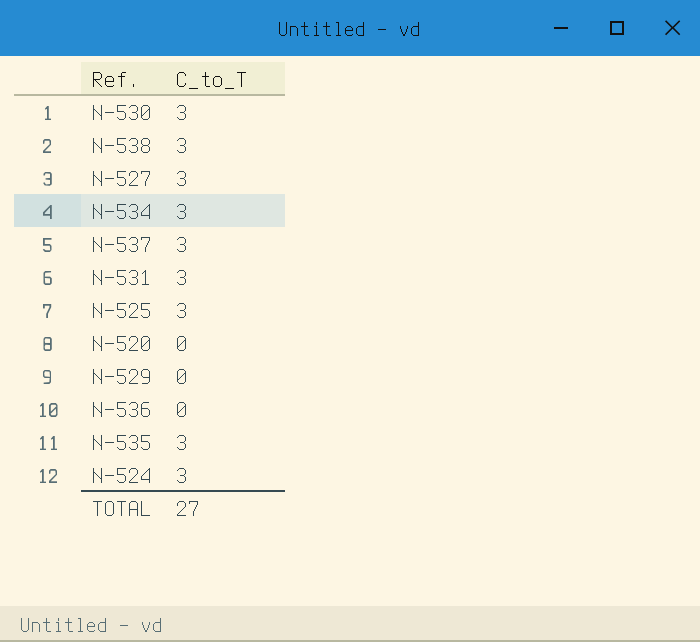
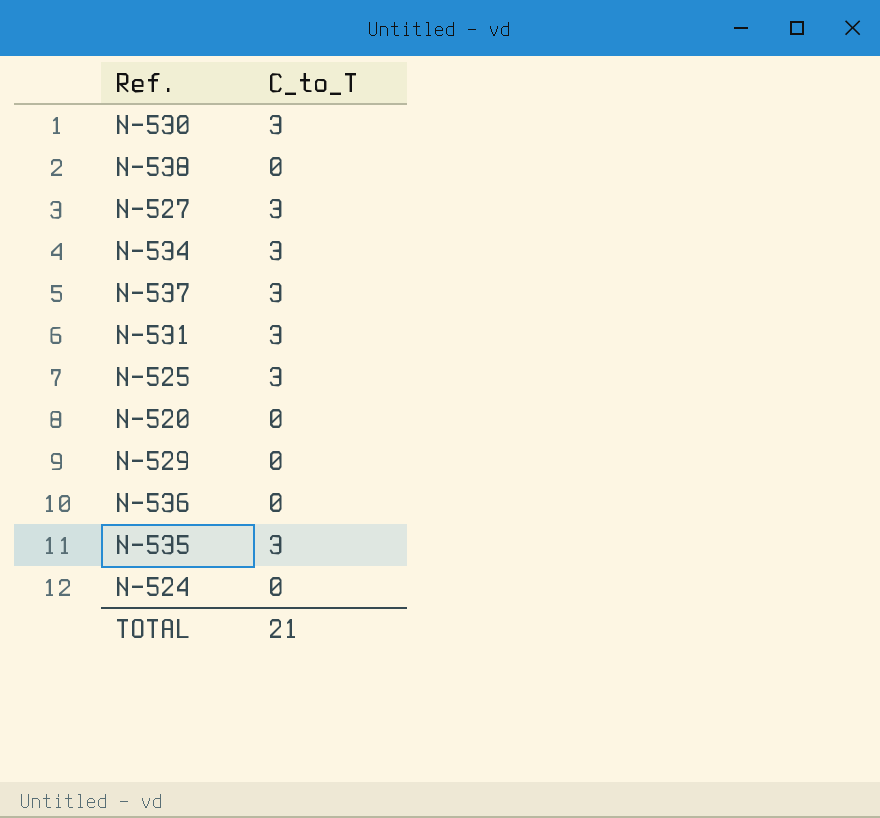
N-538 | C_to_T: 3 -> 0
N-524 | C_to_T: 3 -> 0
TOTAL | C_to_T: 27 -> 21

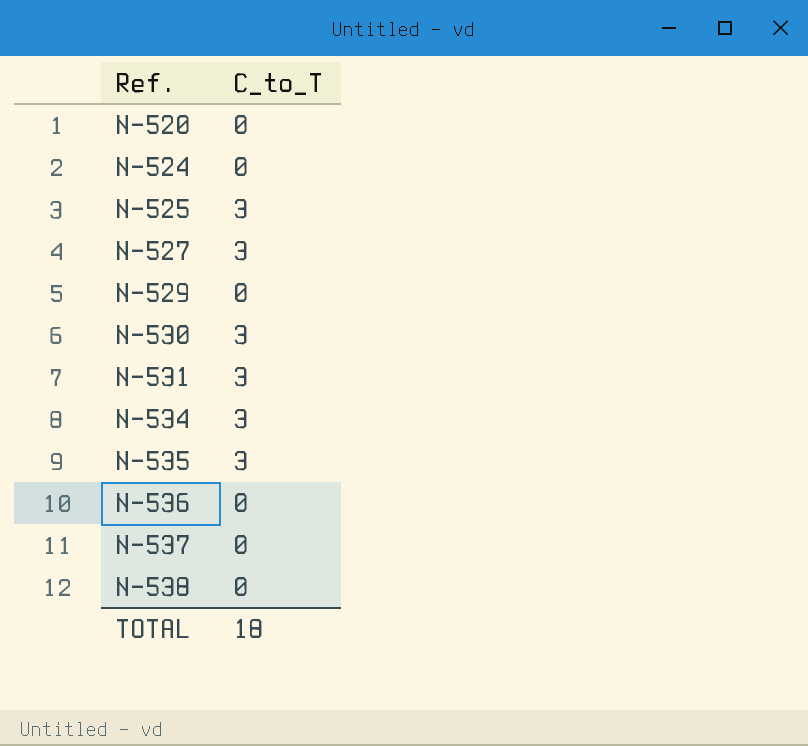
row order: none -> Ref. ascending
N-537 | C_to_T: 3 -> 0
TOTAL | C_to_T: 21 -> 18

